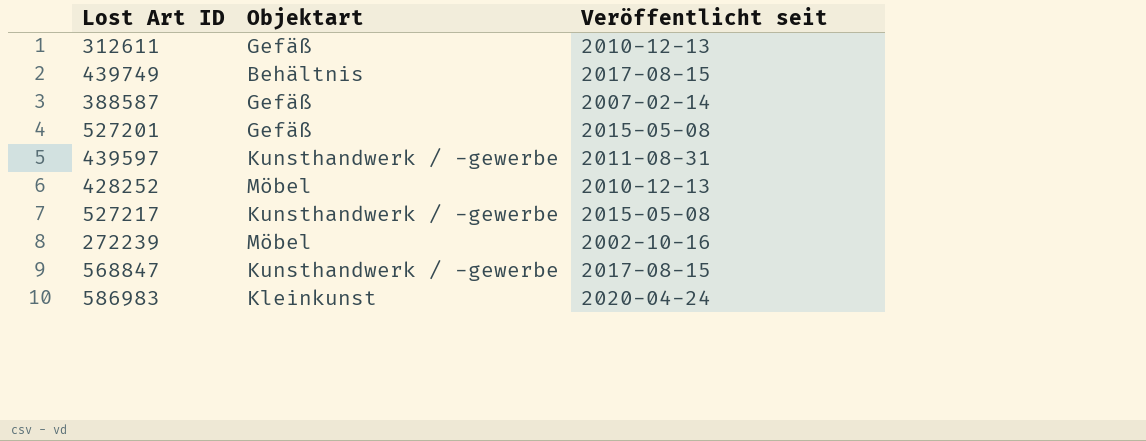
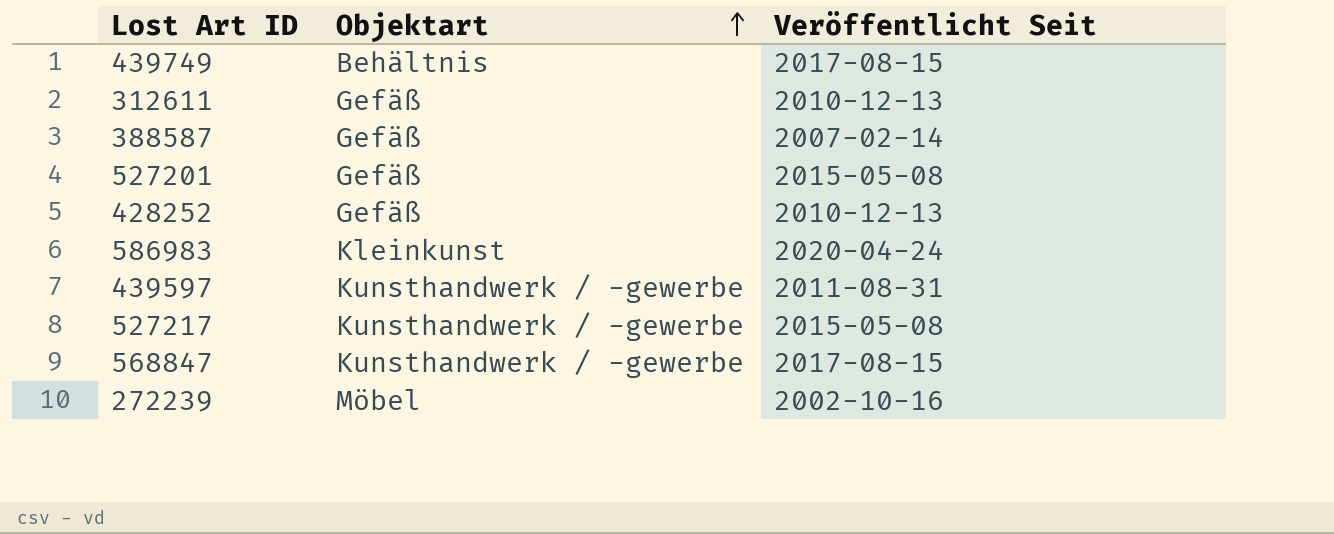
row order: none -> Objektart ascending
column name: Veröffentlicht seit -> Veröffentlicht Seit
428252 | Objektart: Möbel -> Gefäß

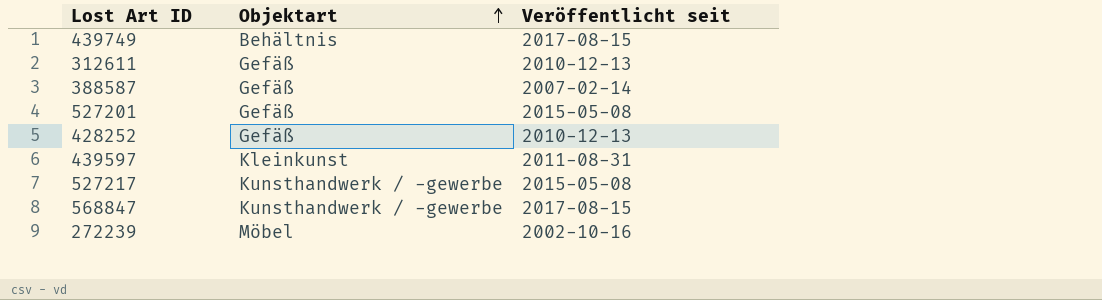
column name: Veröffentlicht Seit -> Veröffentlicht seit
row 586983: Kleinkunst | 2020-04-24 -> none
439597 | Objektart: Kunsthandwerk / -gewerbe -> Kleinkunst

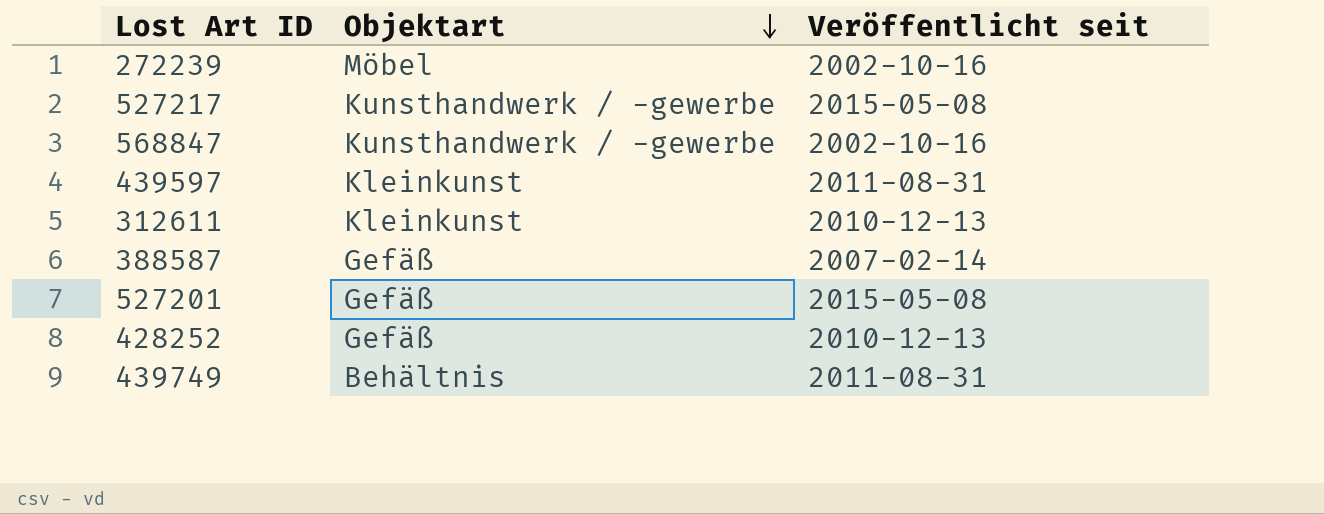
row order: Objektart ascending -> Objektart descending
568847 | Veröffentlicht seit: 2017-08-15 -> 2002-10-16
312611 | Objektart: Gefäß -> Kleinkunst
439749 | Veröffentlicht seit: 2017-08-15 -> 2011-08-31

